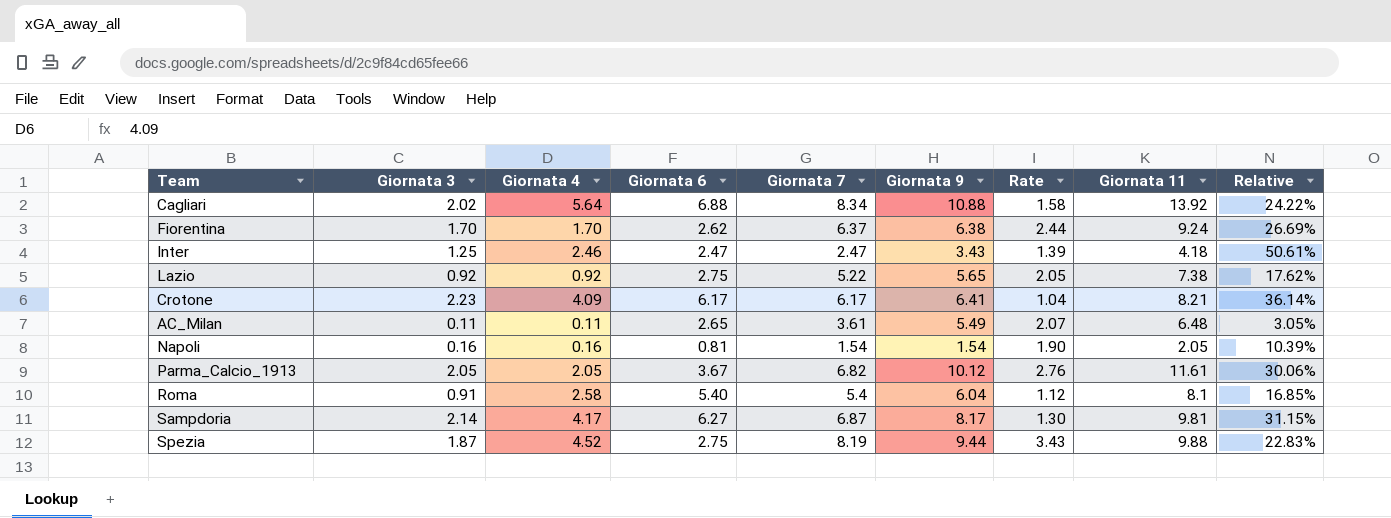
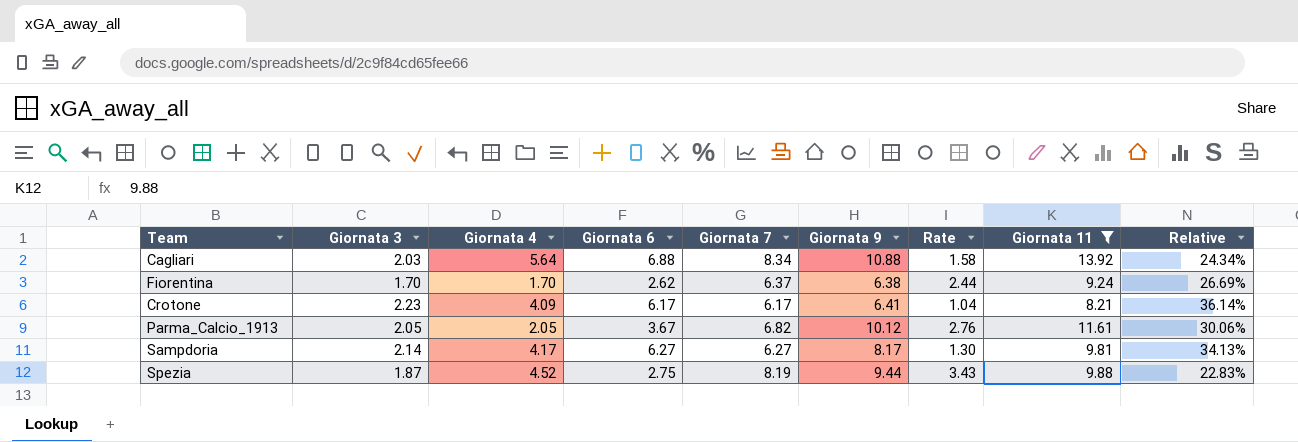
filter: none -> Giornata 11 >= 8.21
Cagliari | Giornata 3: 2.02 -> 2.03
Cagliari | Relative: 24.22% -> 24.34%
Sampdoria | Giornata 7: 6.87 -> 6.27
Sampdoria | Relative: 31.15% -> 34.13%

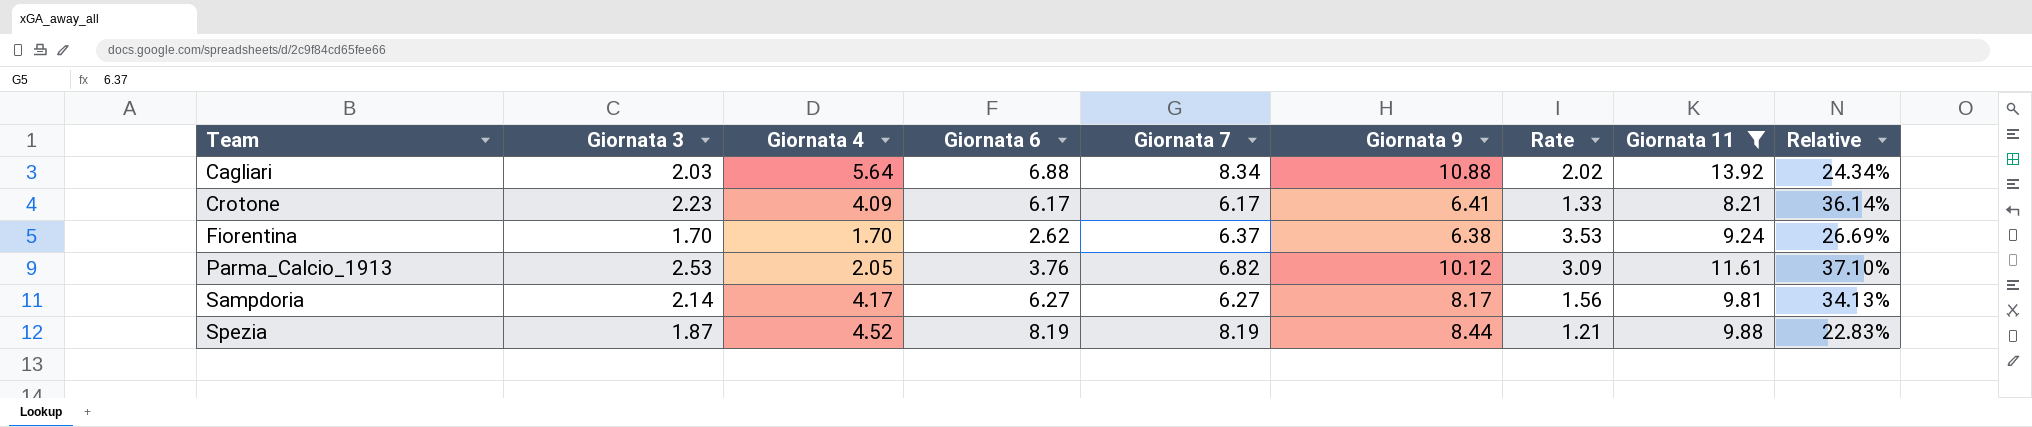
row order: none -> Team ascending
column Rate | formula: [Giornata 9] / [Giornata 6] -> [Giornata 11] / [Giornata 6]
Parma_Calcio_1913 | Giornata 3: 2.05 -> 2.53
Parma_Calcio_1913 | Giornata 6: 3.67 -> 3.76
Parma_Calcio_1913 | Relative: 30.06% -> 37.10%
Spezia | Giornata 6: 2.75 -> 8.19
Spezia | Giornata 9: 9.44 -> 8.44

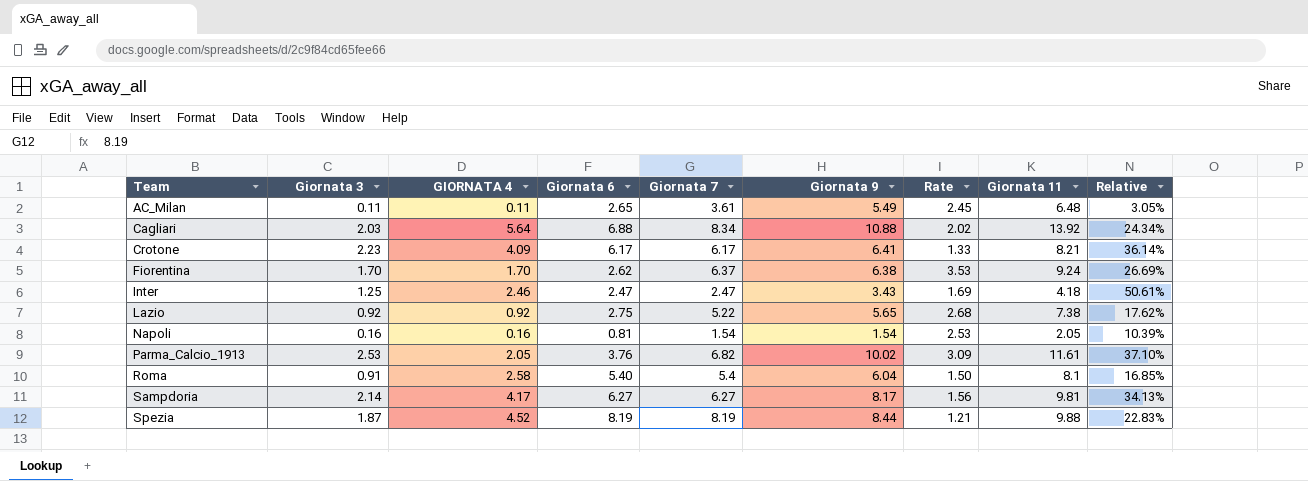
filter: Giornata 11 >= 8.21 -> none
column name: Giornata 4 -> GIORNATA 4
Parma_Calcio_1913 | Giornata 9: 10.12 -> 10.02

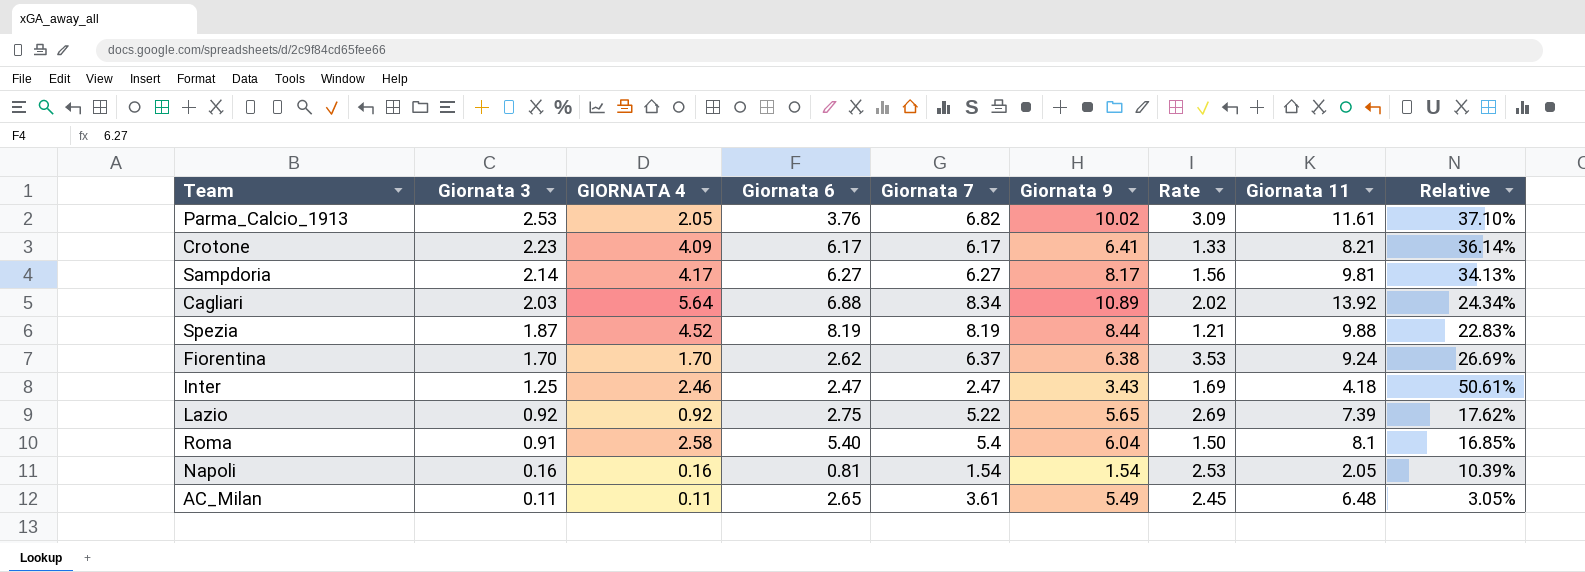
row order: Team ascending -> Giornata 3 descending
Cagliari | Giornata 9: 10.88 -> 10.89
Lazio | Rate: 2.68 -> 2.69
Lazio | Giornata 11: 7.38 -> 7.39

